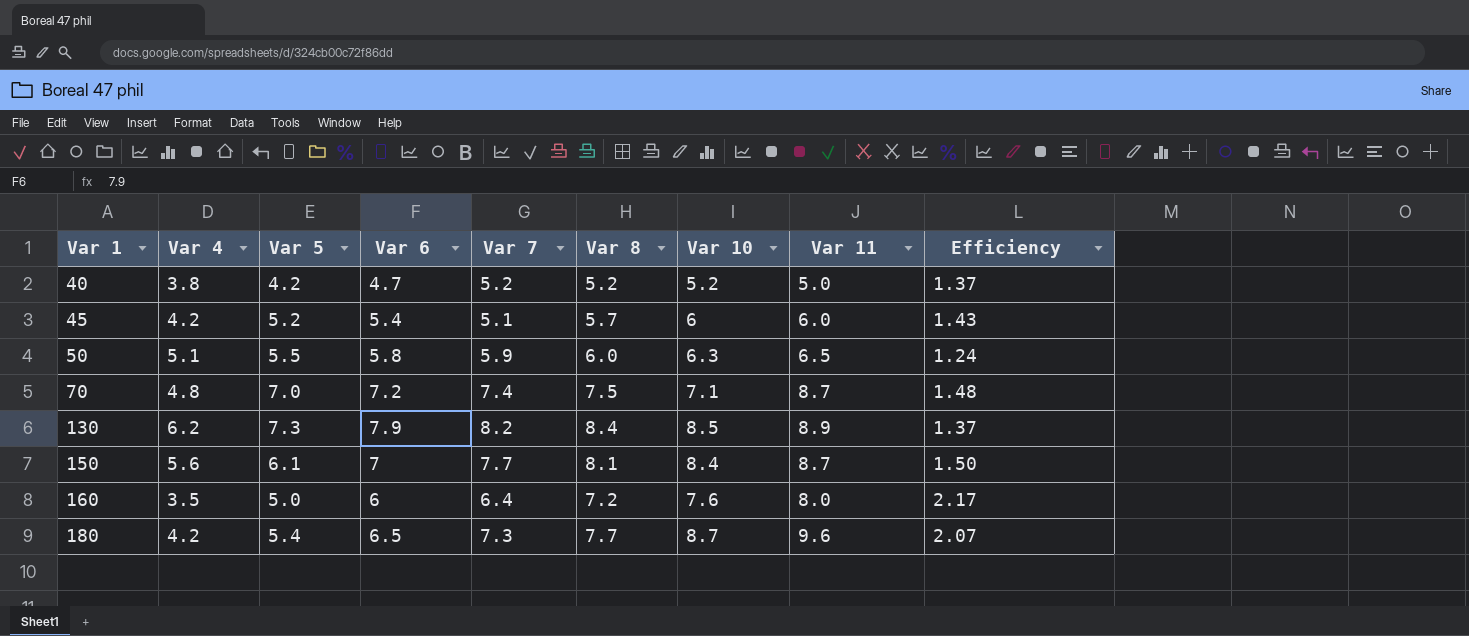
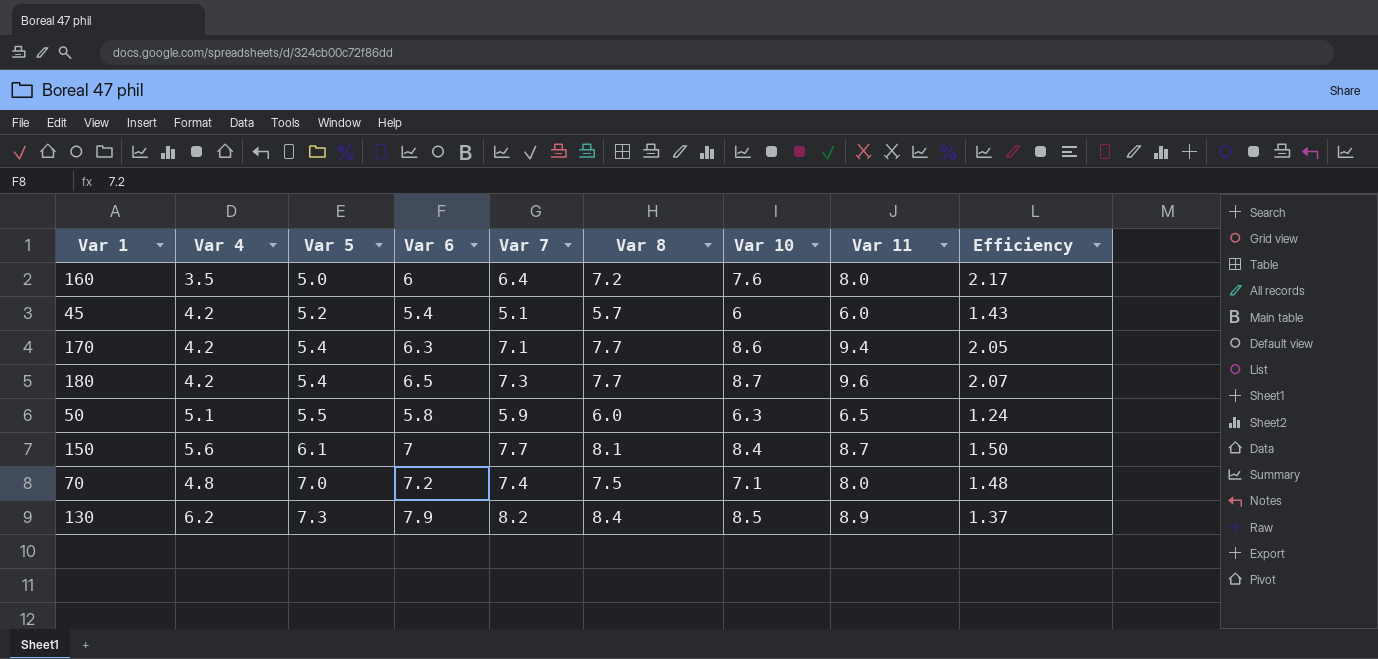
row order: Var 1 ascending -> Var 5 ascending
row 40: 3.8 | 4.2 | 4.7 | 5.2 | 5.2 | 5.2 | 5.0 | 1.37 -> none
row 170: none -> 4.2 | 5.4 | 6.3 | 7.1 | 7.7 | 8.6 | 9.4 | 2.05
70 | Var 11: 8.7 -> 8.0

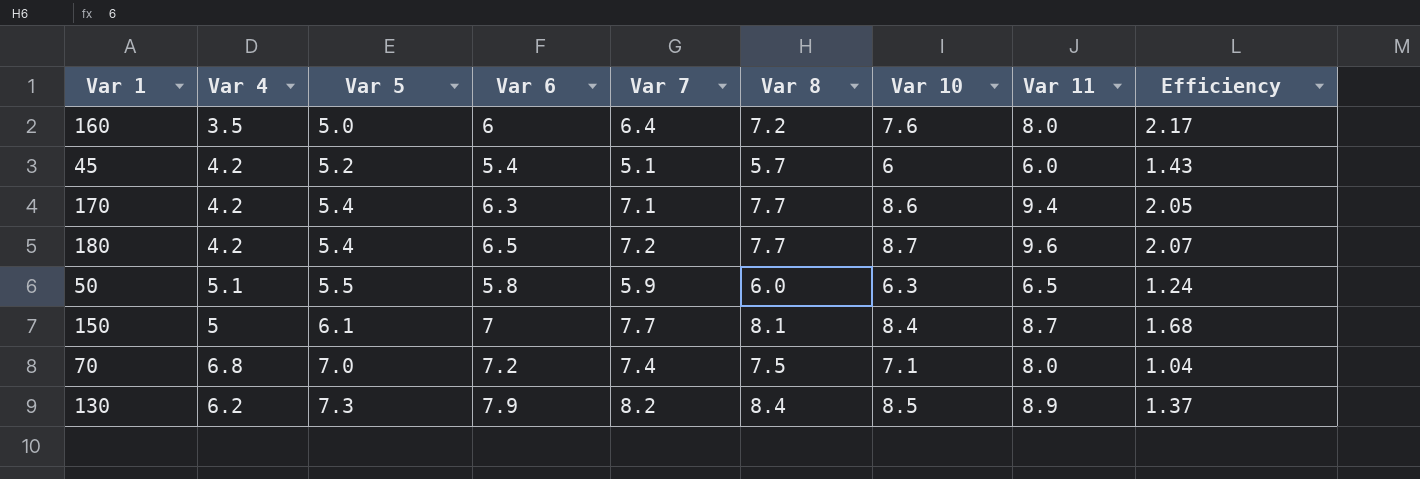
180 | Var 7: 7.3 -> 7.2
150 | Var 4: 5.6 -> 5
150 | Efficiency: 1.50 -> 1.68
70 | Var 4: 4.8 -> 6.8
70 | Efficiency: 1.48 -> 1.04

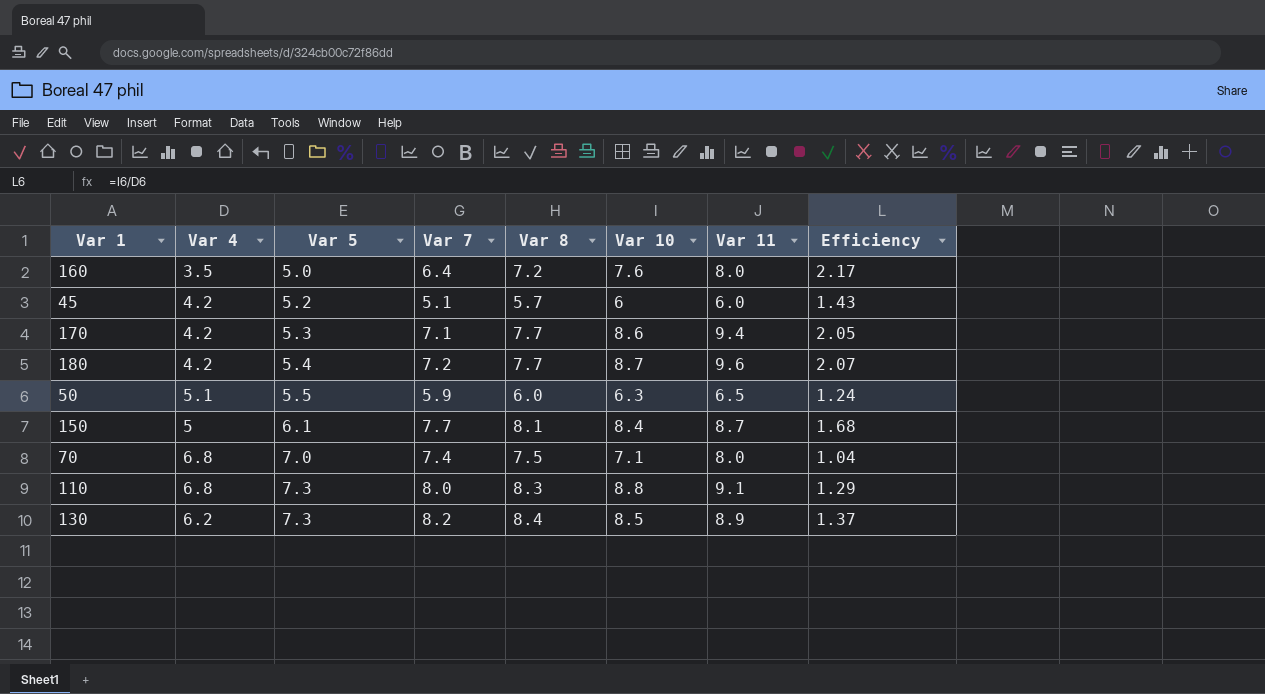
column Var 6 | position: 4 -> none
170 | Var 5: 5.4 -> 5.3
row 110: none -> 6.8 | 7.3 | 8.0 | 8.3 | 8.8 | 9.1 | 1.29

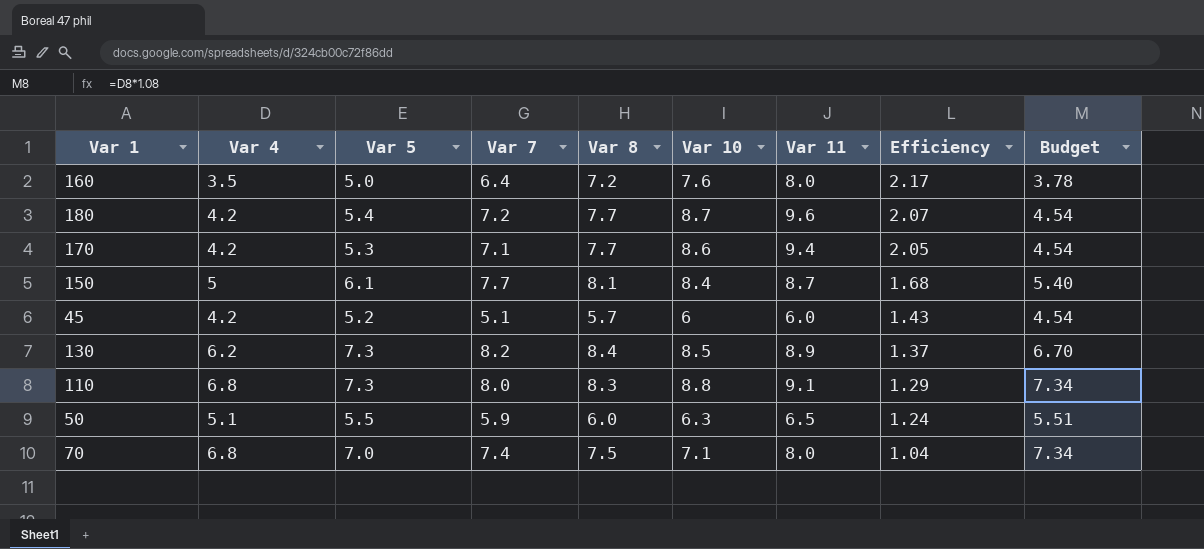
row order: Var 5 ascending -> Efficiency descending
column Budget | formula: none -> [Var 4] * 1.08

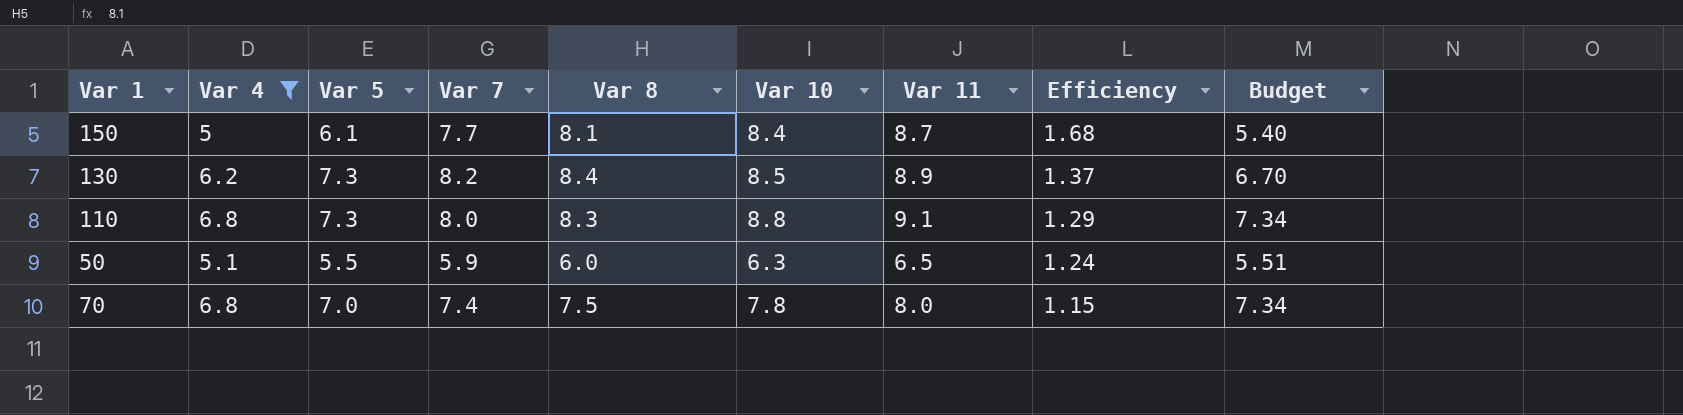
filter: none -> Var 4 >= 5
70 | Var 10: 7.1 -> 7.8
70 | Efficiency: 1.04 -> 1.15

